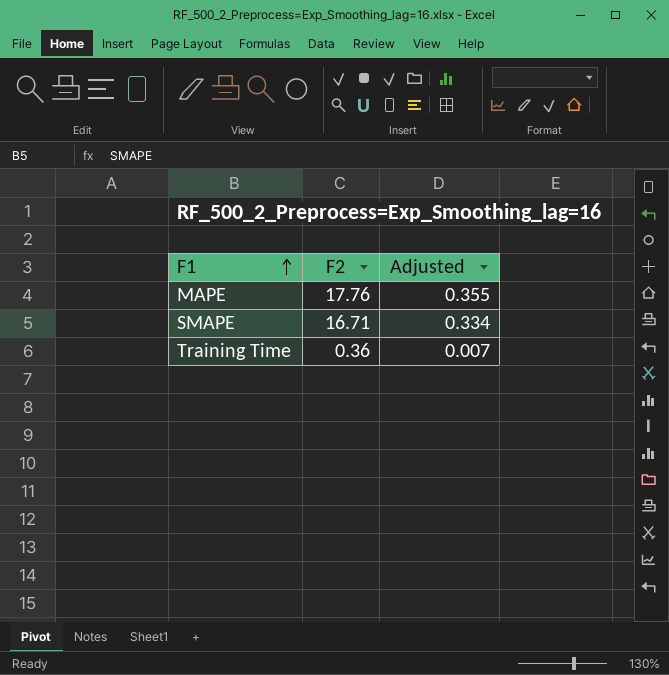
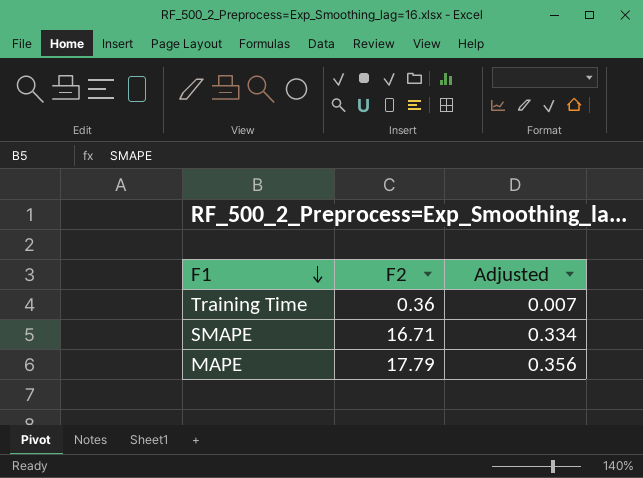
row order: F1 ascending -> F1 descending
MAPE | F2: 17.76 -> 17.79
MAPE | Adjusted: 0.355 -> 0.356

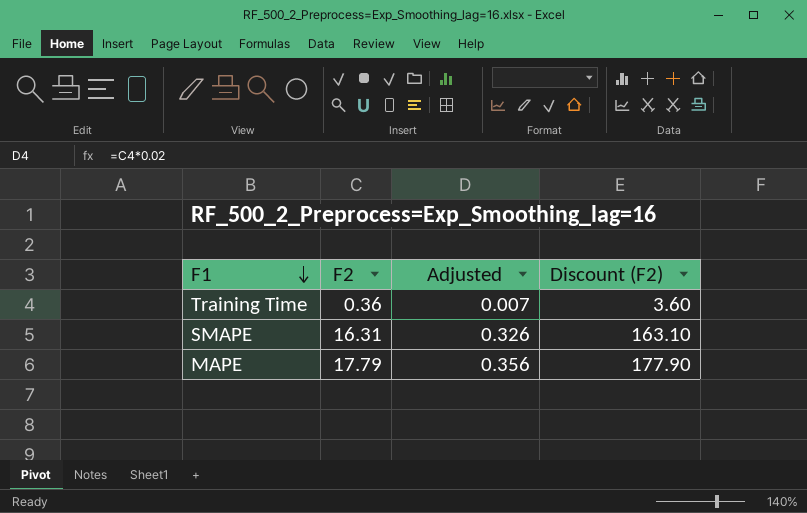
column Discount (F2) | formula: none -> [F2] * 10
SMAPE | F2: 16.71 -> 16.31
SMAPE | Adjusted: 0.334 -> 0.326

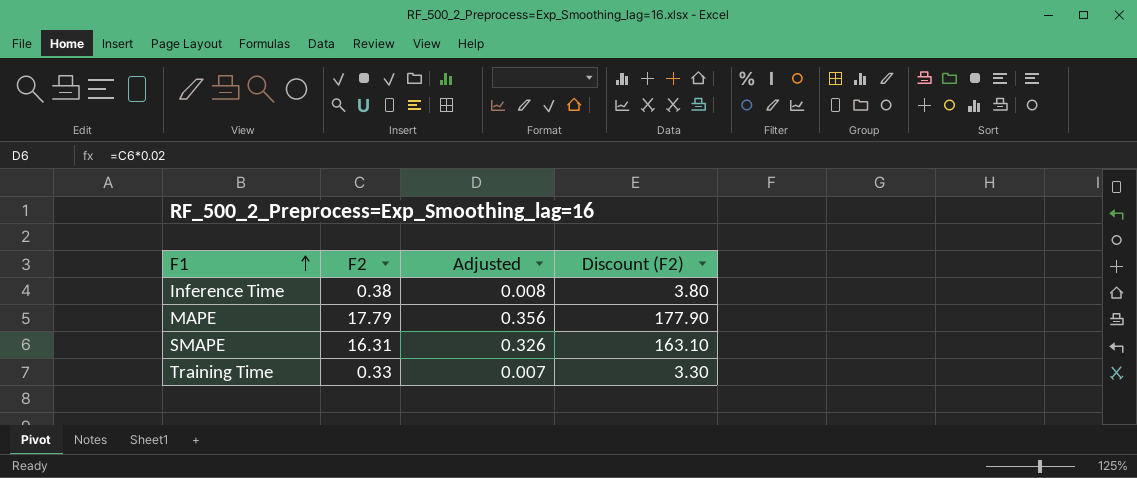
row order: F1 descending -> F1 ascending
row Inference Time: none -> 0.38 | 0.008 | 3.80
Training Time | F2: 0.36 -> 0.33
Training Time | Discount (F2): 3.60 -> 3.30

